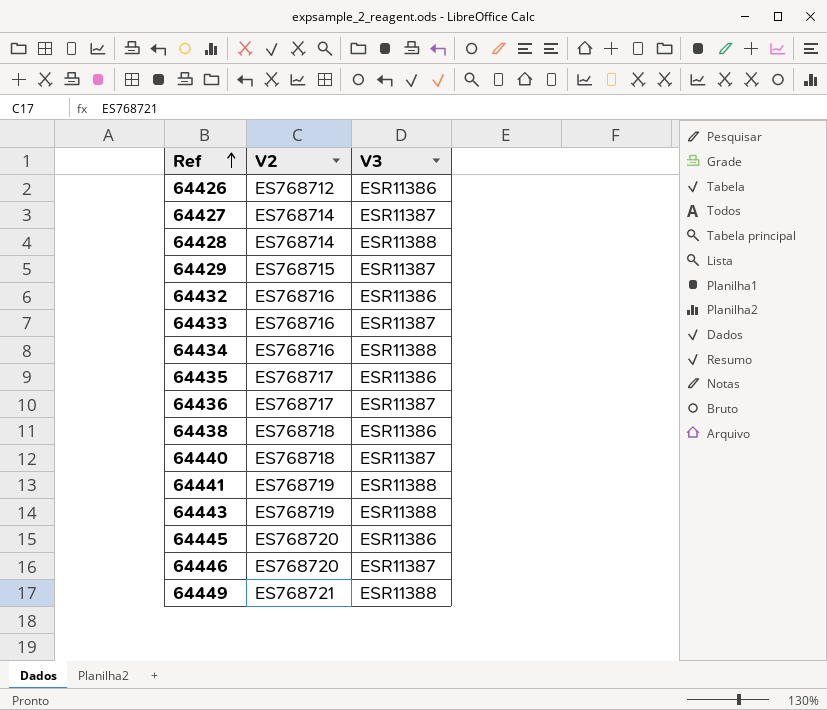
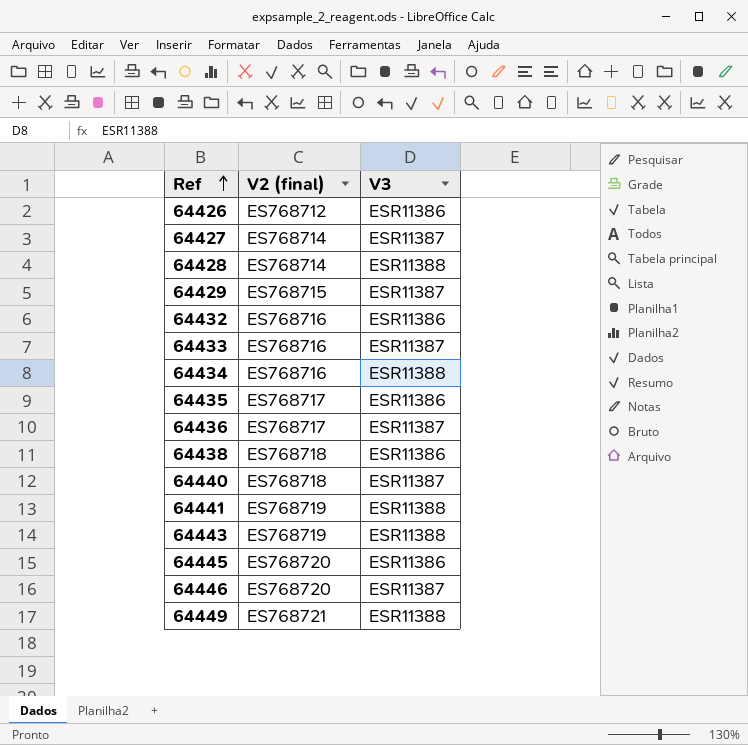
column name: V2 -> V2 (final)

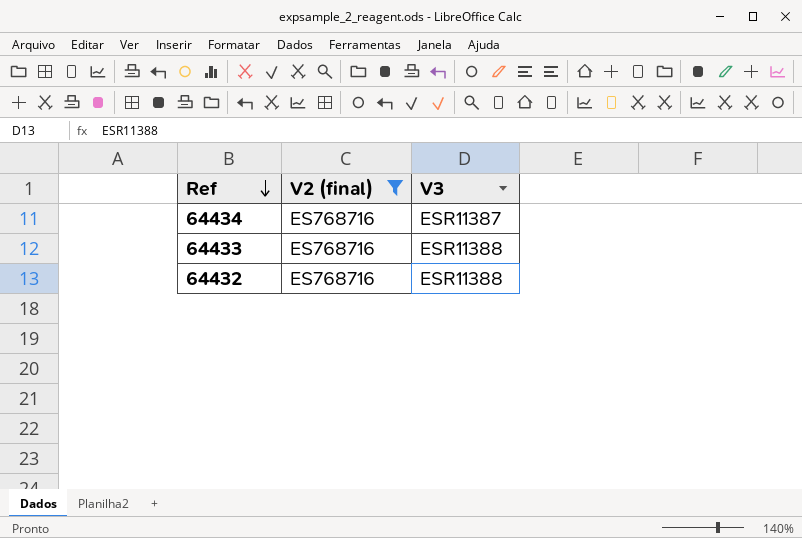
filter: none -> V2 (final) = ES768716
row order: Ref ascending -> Ref descending
64434 | V3: ESR11388 -> ESR11387
64433 | V3: ESR11387 -> ESR11388
64432 | V3: ESR11386 -> ESR11388

